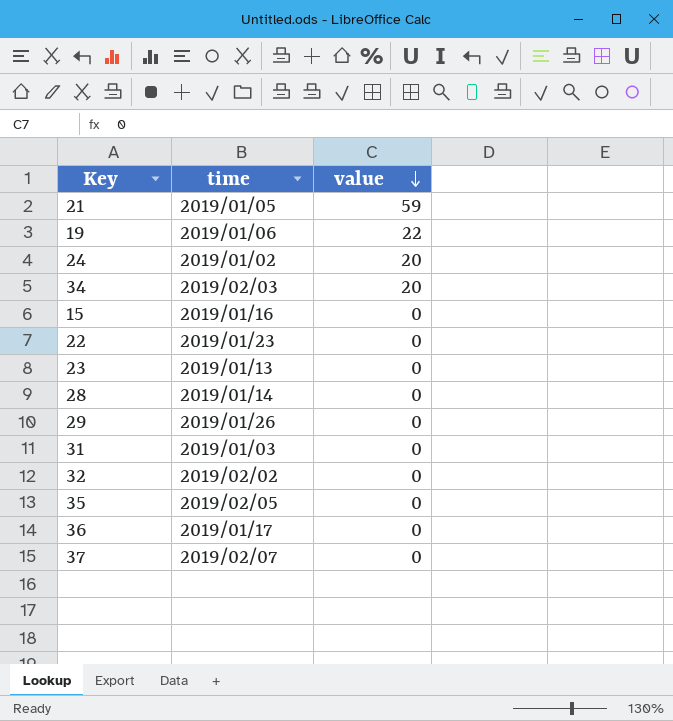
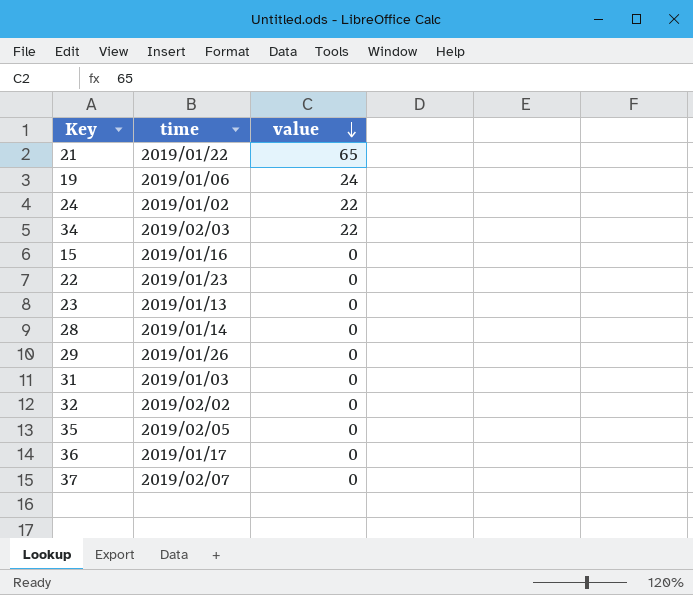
21 | time: 2019/01/05 -> 2019/01/22
21 | value: 59 -> 65
19 | value: 22 -> 24
24 | value: 20 -> 22
34 | value: 20 -> 22

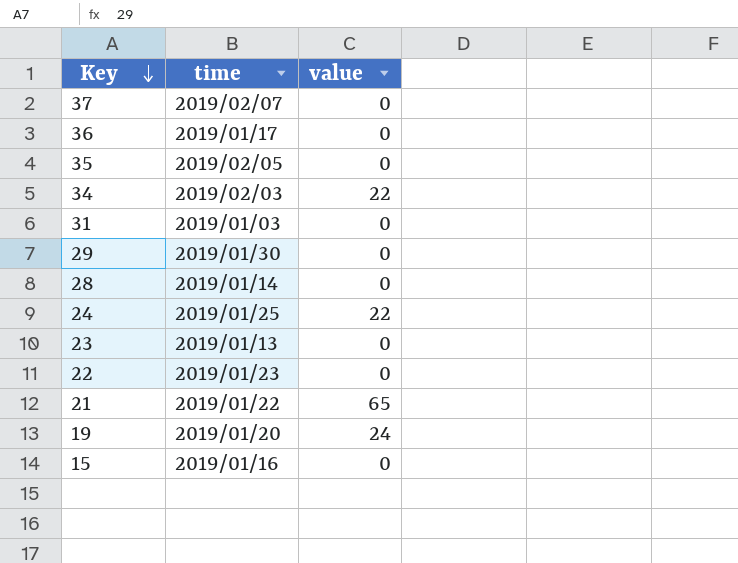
row order: value descending -> Key descending
row 32: 2019/02/02 | 0 -> none
29 | time: 2019/01/26 -> 2019/01/30
24 | time: 2019/01/02 -> 2019/01/25
19 | time: 2019/01/06 -> 2019/01/20

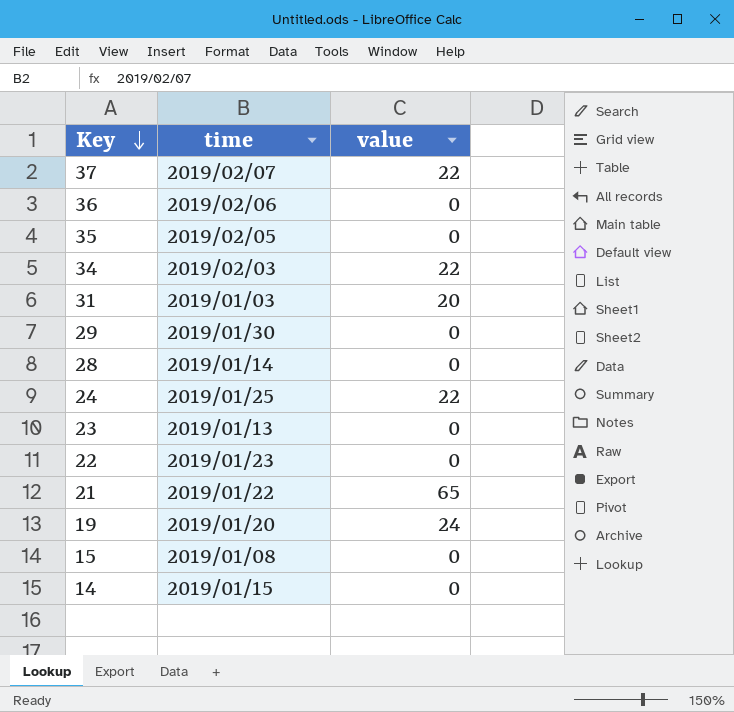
37 | value: 0 -> 22
36 | time: 2019/01/17 -> 2019/02/06
31 | value: 0 -> 20
15 | time: 2019/01/16 -> 2019/01/08
row 14: none -> 2019/01/15 | 0

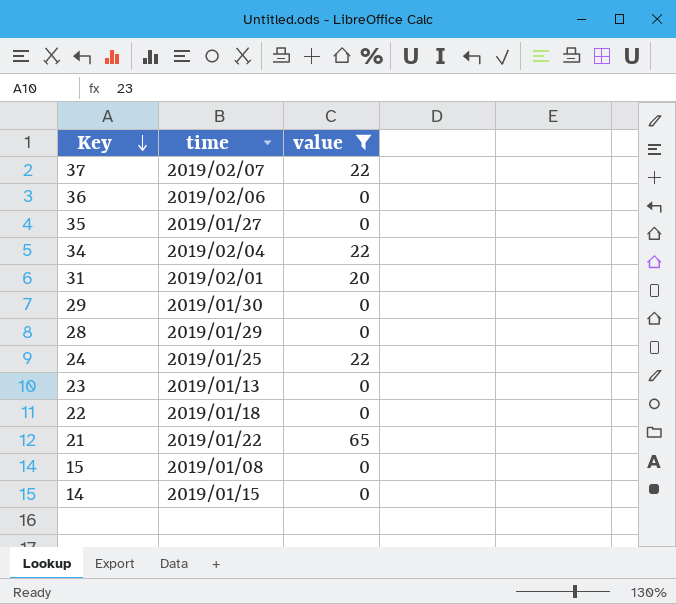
filter: none -> value != 24
35 | time: 2019/02/05 -> 2019/01/27
34 | time: 2019/02/03 -> 2019/02/04
31 | time: 2019/01/03 -> 2019/02/01
28 | time: 2019/01/14 -> 2019/01/29
22 | time: 2019/01/23 -> 2019/01/18

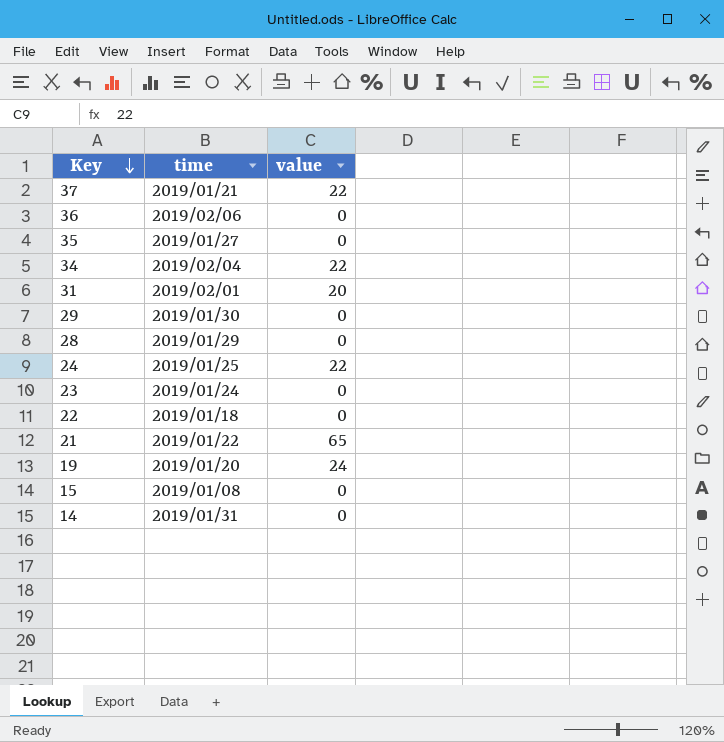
filter: value != 24 -> none
37 | time: 2019/02/07 -> 2019/01/21
23 | time: 2019/01/13 -> 2019/01/24
14 | time: 2019/01/15 -> 2019/01/31

